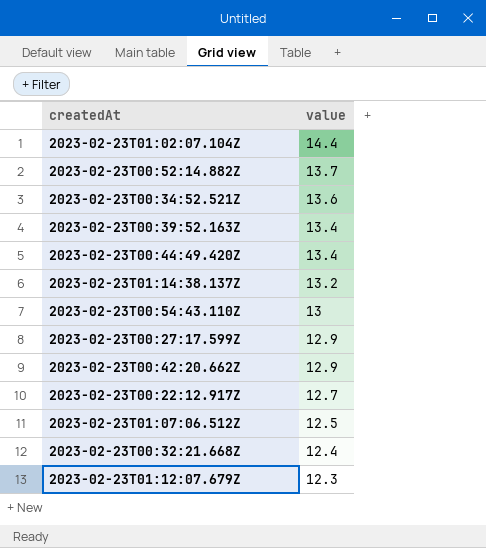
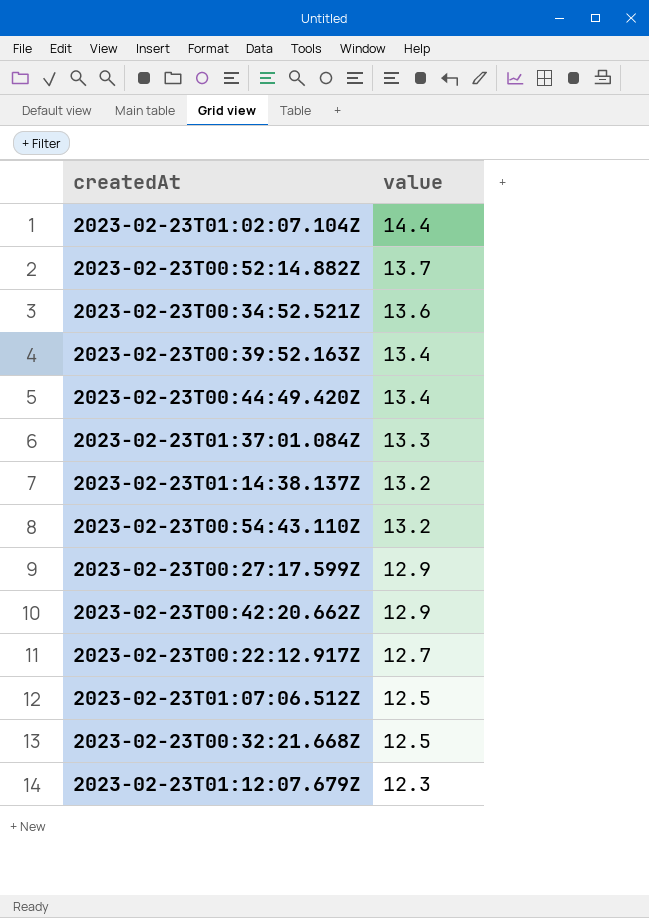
row 2023-02-23T01:37:01.084Z: none -> 13.3
2023-02-23T00:54:43.110Z | value: 13 -> 13.2
2023-02-23T00:32:21.668Z | value: 12.4 -> 12.5

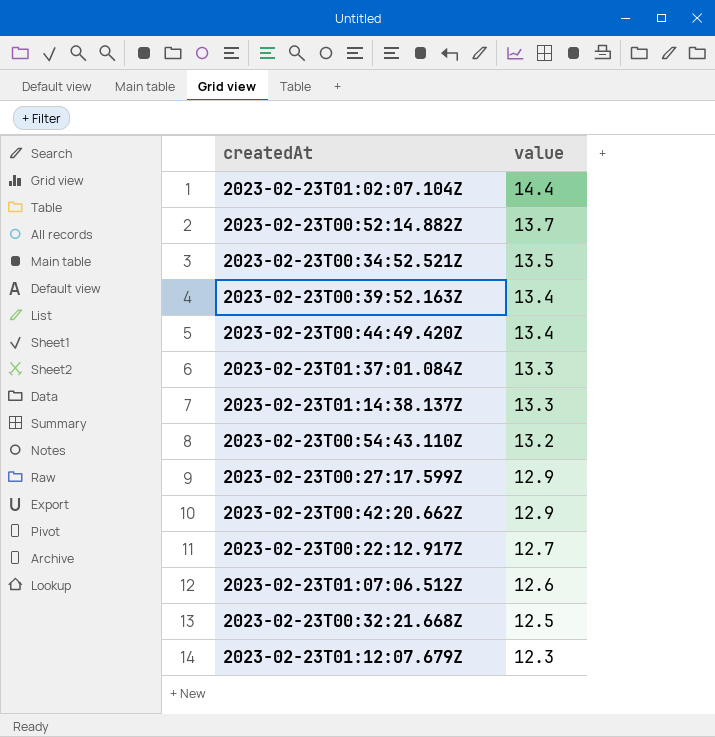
2023-02-23T00:34:52.521Z | value: 13.6 -> 13.5
2023-02-23T01:14:38.137Z | value: 13.2 -> 13.3
2023-02-23T01:07:06.512Z | value: 12.5 -> 12.6

